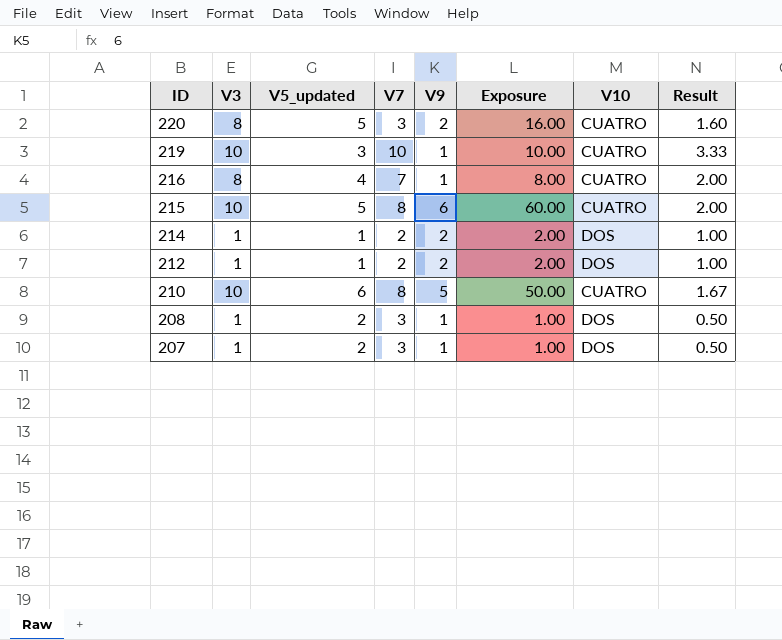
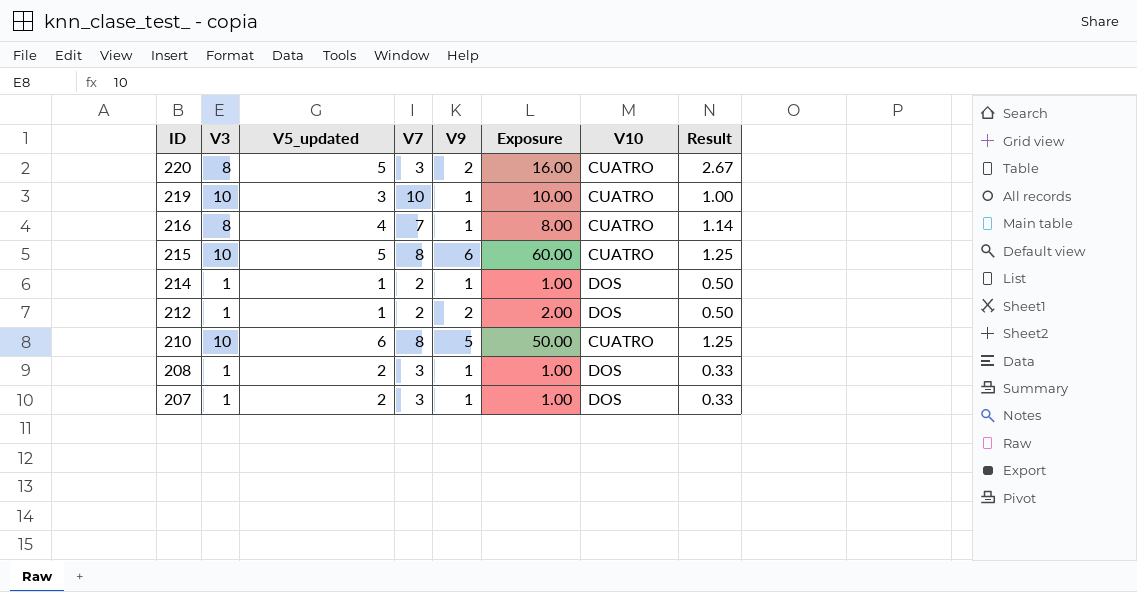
column Result | formula: [V3] / [V5_updated] -> [V3] / [V7]
214 | V9: 2 -> 1
214 | Exposure: 2.00 -> 1.00

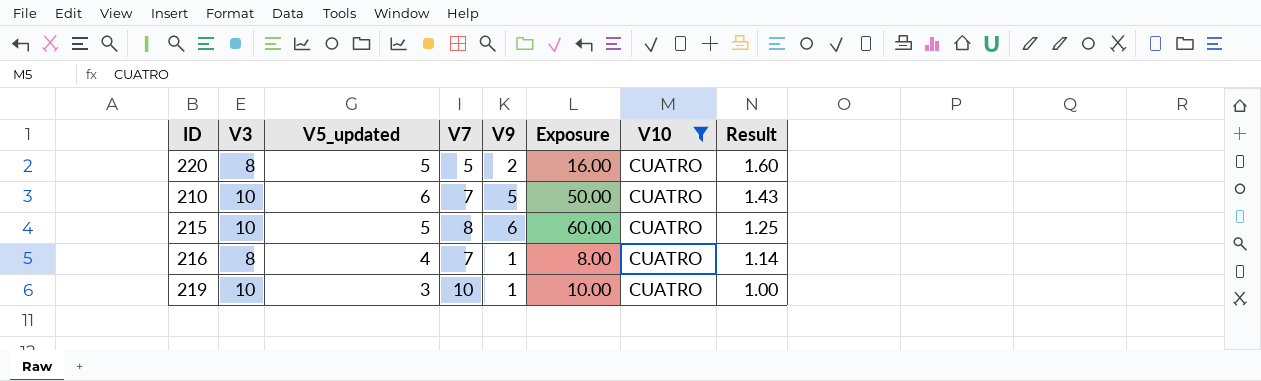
filter: none -> V10 = CUATRO
row order: ID descending -> Result descending
220 | V7: 3 -> 5
220 | Result: 2.67 -> 1.60
210 | V7: 8 -> 7
210 | Result: 1.25 -> 1.43

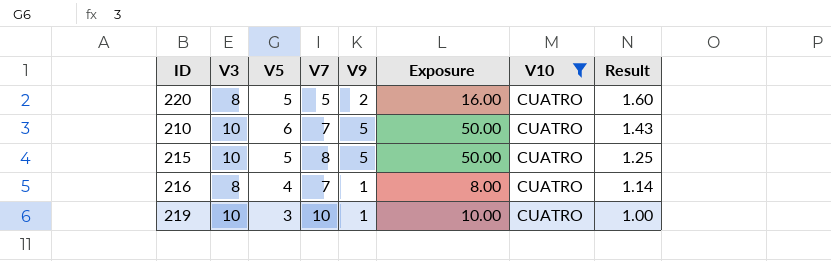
column name: V5_updated -> V5
215 | V9: 6 -> 5
215 | Exposure: 60.00 -> 50.00

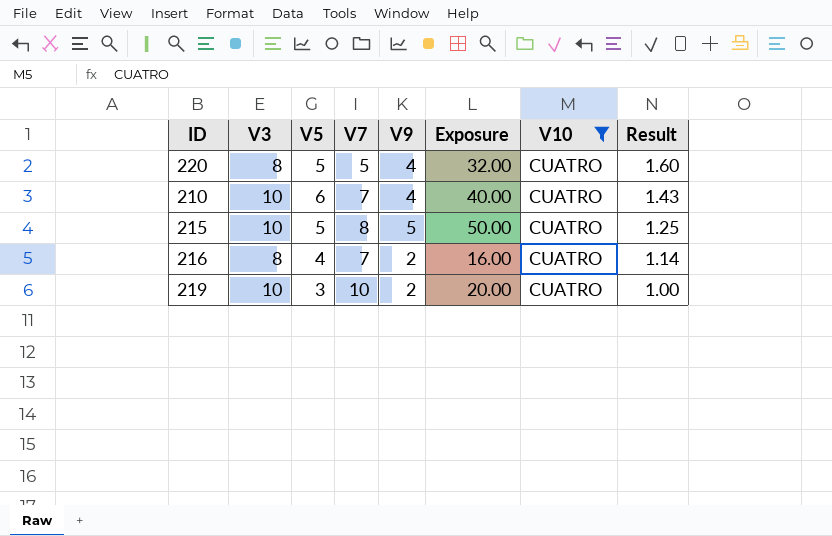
220 | V9: 2 -> 4
220 | Exposure: 16.00 -> 32.00
210 | V9: 5 -> 4
210 | Exposure: 50.00 -> 40.00
216 | V9: 1 -> 2
216 | Exposure: 8.00 -> 16.00
219 | V9: 1 -> 2
219 | Exposure: 10.00 -> 20.00

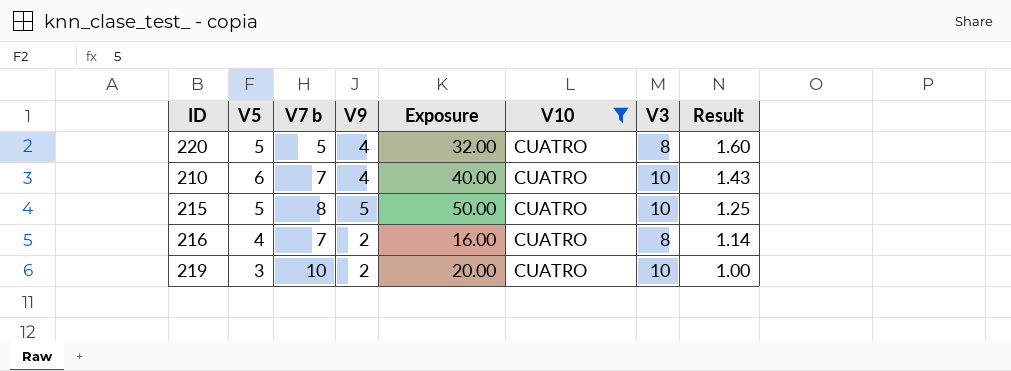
column name: V7 -> V7 b
column V3 | position: 2 -> 7

